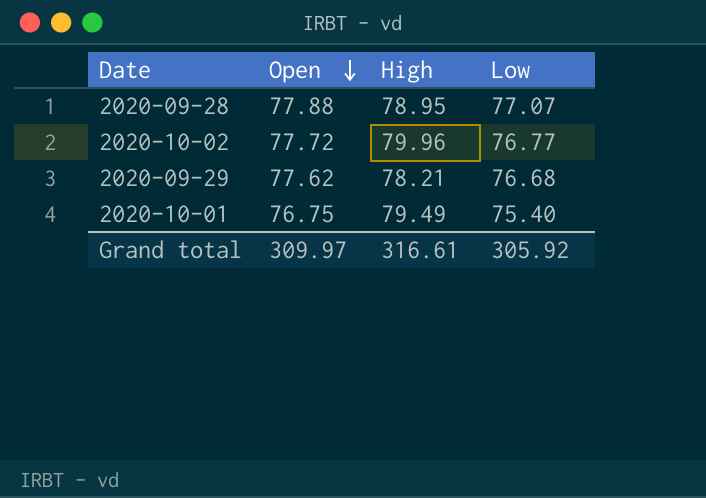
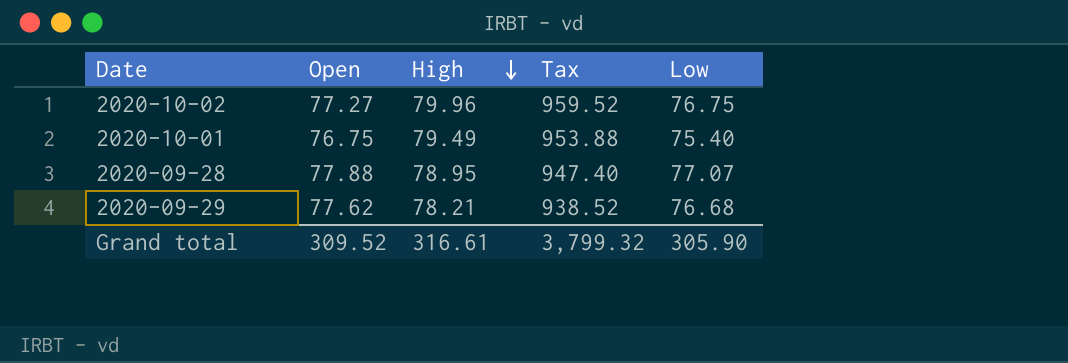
row order: Open descending -> High descending
column Tax | formula: none -> [High] * 12
2020-10-02 | Open: 77.72 -> 77.27
2020-10-02 | Low: 76.77 -> 76.75
Grand total | Open: 309.97 -> 309.52
Grand total | Low: 305.92 -> 305.90

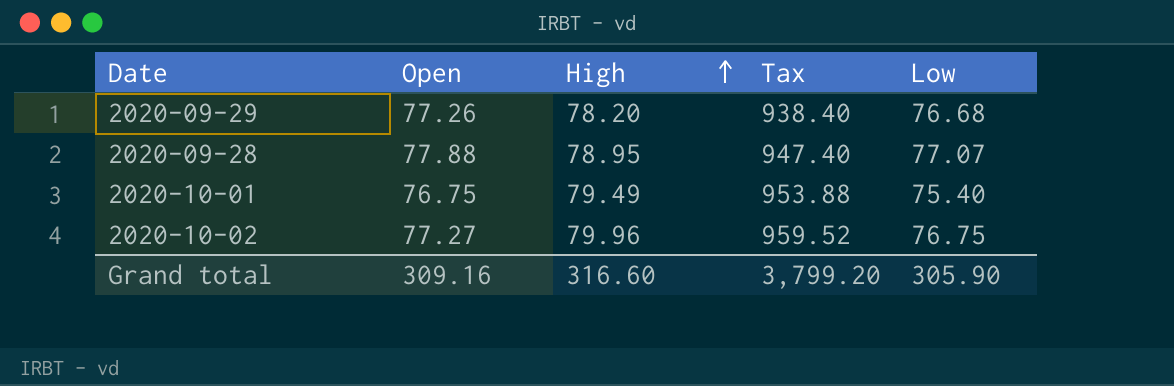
row order: High descending -> High ascending
2020-09-29 | Open: 77.62 -> 77.26
2020-09-29 | High: 78.21 -> 78.20
2020-09-29 | Tax: 938.52 -> 938.40
Grand total | Open: 309.52 -> 309.16
Grand total | High: 316.61 -> 316.60
Grand total | Tax: 3,799.32 -> 3,799.20

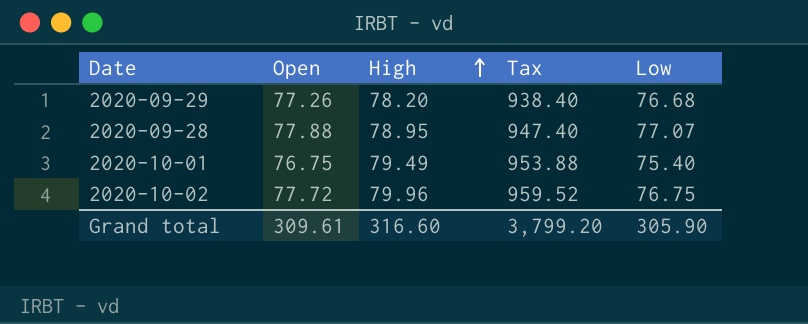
2020-10-02 | Open: 77.27 -> 77.72
Grand total | Open: 309.16 -> 309.61

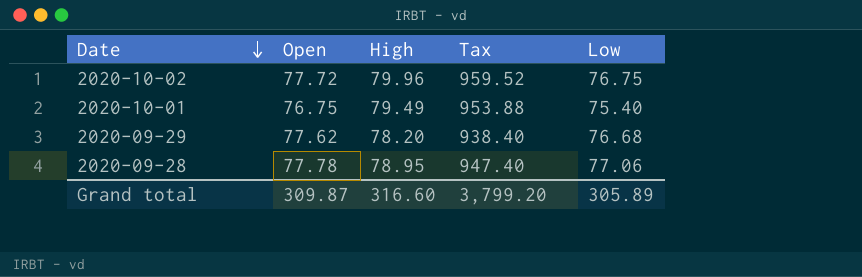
row order: High ascending -> Date descending
2020-09-29 | Open: 77.26 -> 77.62
2020-09-28 | Open: 77.88 -> 77.78
2020-09-28 | Low: 77.07 -> 77.06
Grand total | Open: 309.61 -> 309.87
Grand total | Low: 305.90 -> 305.89

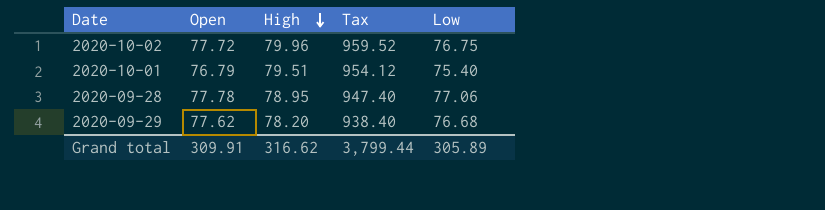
row order: Date descending -> High descending
2020-10-01 | Open: 76.75 -> 76.79
2020-10-01 | High: 79.49 -> 79.51
2020-10-01 | Tax: 953.88 -> 954.12
Grand total | Open: 309.87 -> 309.91
Grand total | High: 316.60 -> 316.62
Grand total | Tax: 3,799.20 -> 3,799.44

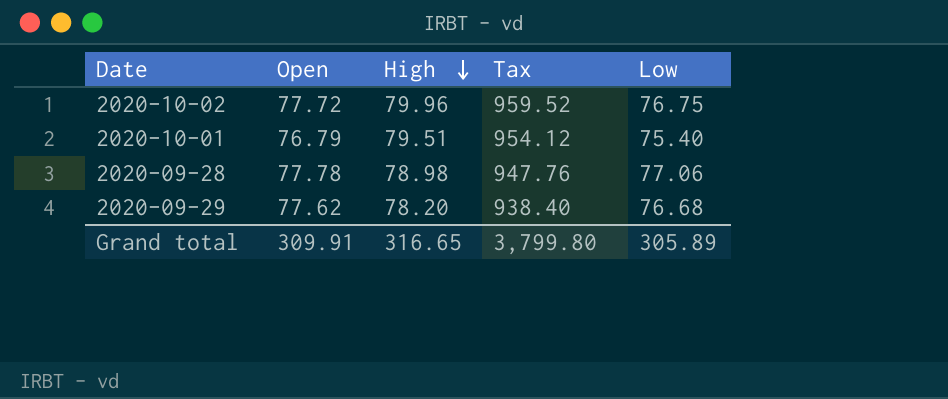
2020-09-28 | High: 78.95 -> 78.98
2020-09-28 | Tax: 947.40 -> 947.76
Grand total | High: 316.62 -> 316.65
Grand total | Tax: 3,799.44 -> 3,799.80

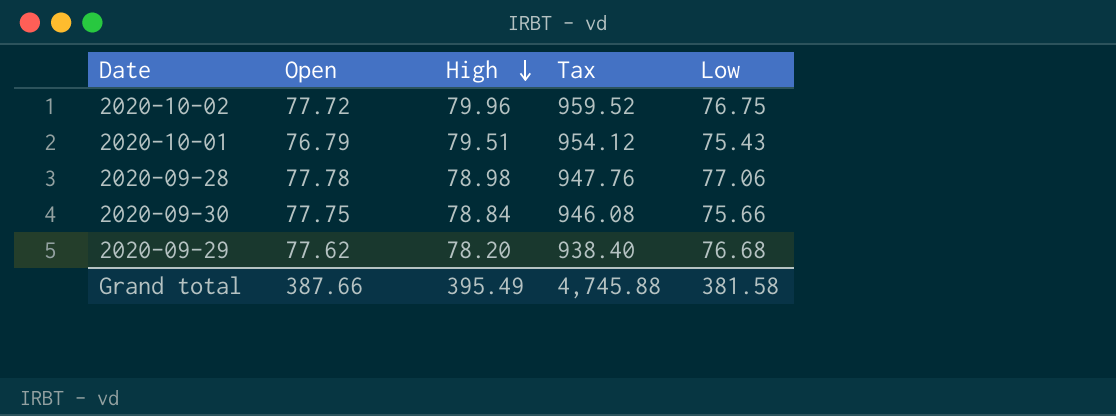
2020-10-01 | Low: 75.40 -> 75.43
row 2020-09-30: none -> 77.75 | 78.84 | 946.08 | 75.66
Grand total | Open: 309.91 -> 387.66
Grand total | High: 316.65 -> 395.49
Grand total | Tax: 3,799.80 -> 4,745.88
Grand total | Low: 305.89 -> 381.58

